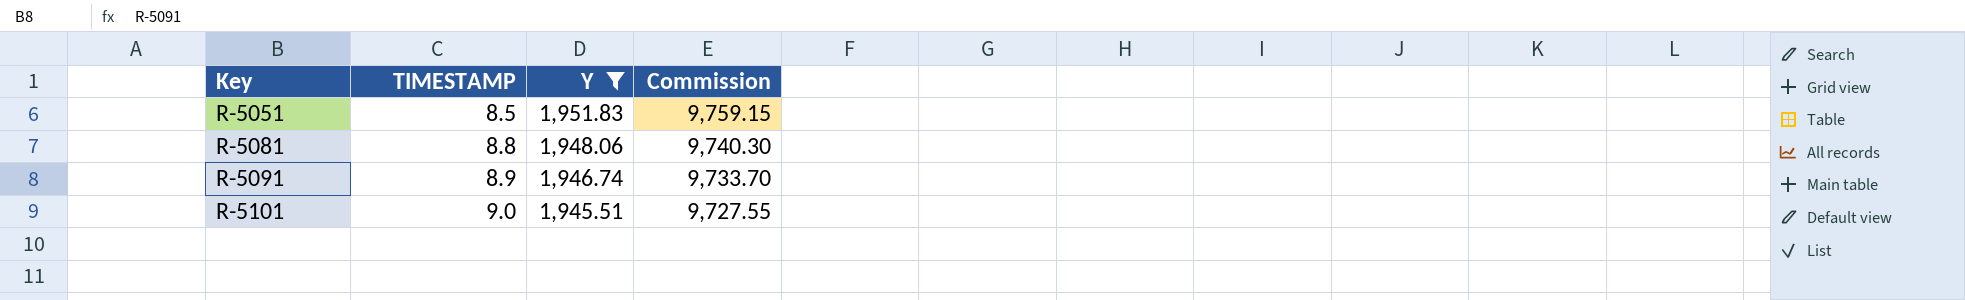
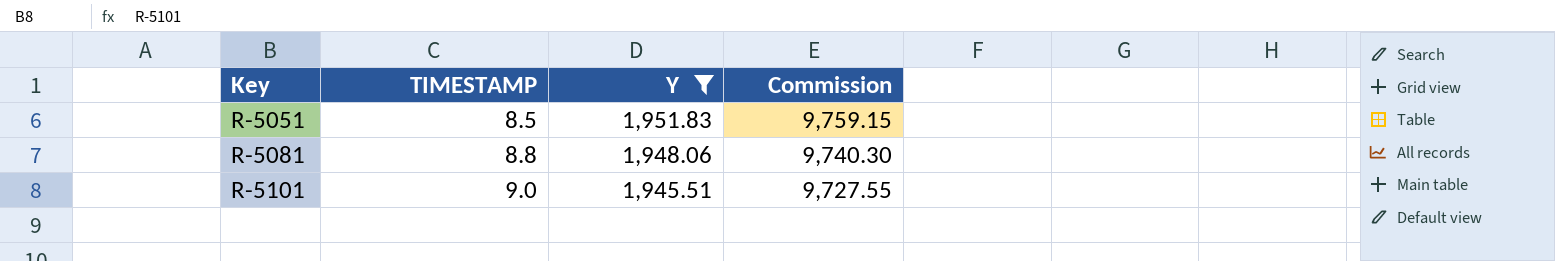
row R-5091: 8.9 | 1,946.74 | 9,733.70 -> none

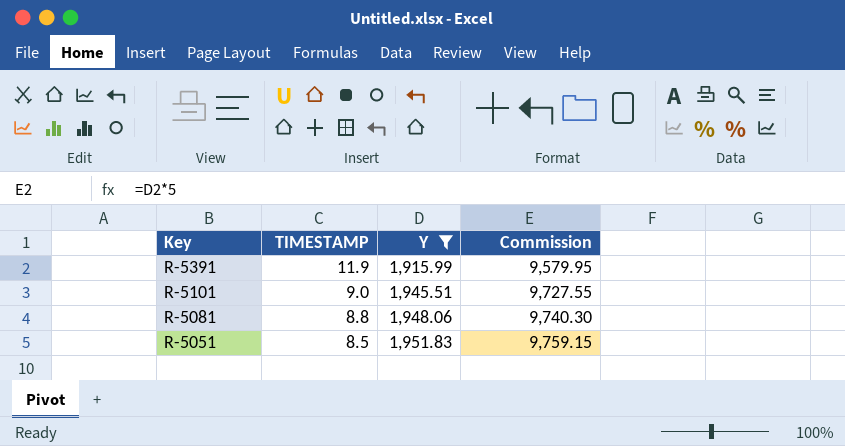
row order: Key ascending -> Key descending
row R-5391: none -> 11.9 | 1,915.99 | 9,579.95

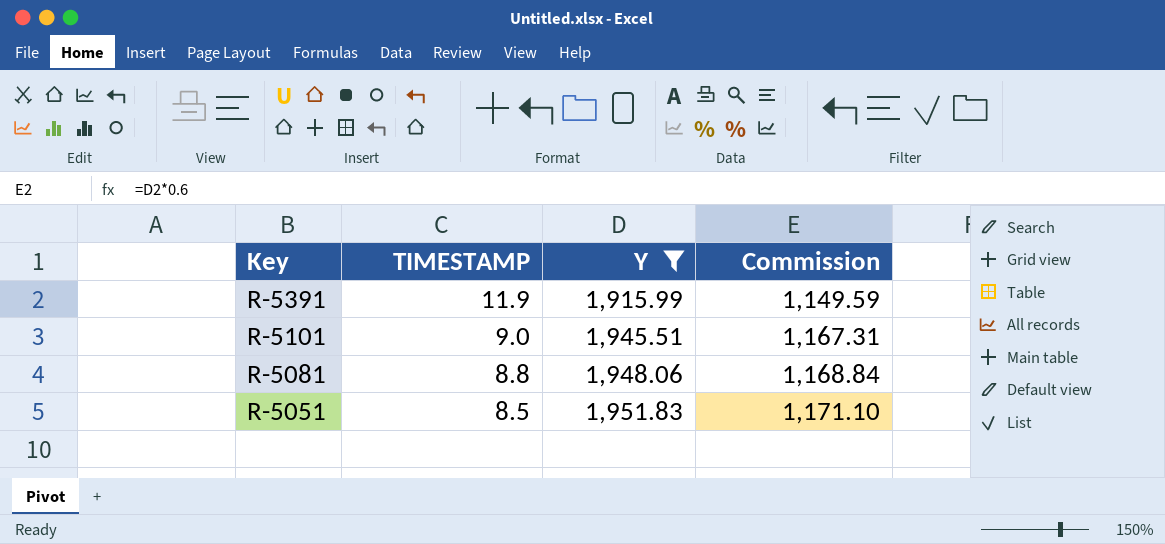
column Commission | formula: [Y] * 5 -> [Y] * 0.6

